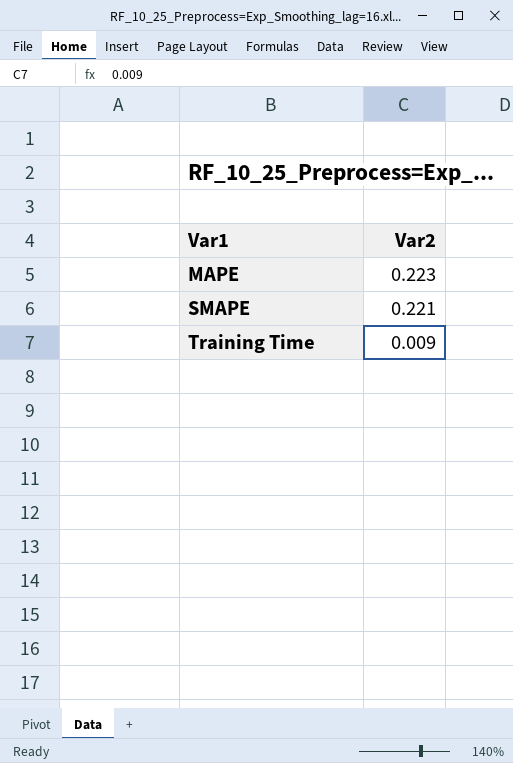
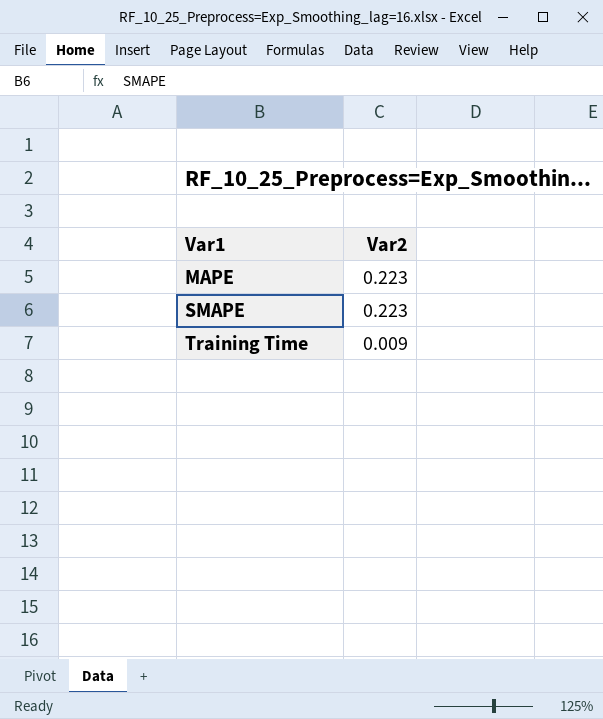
SMAPE | Var2: 0.221 -> 0.223

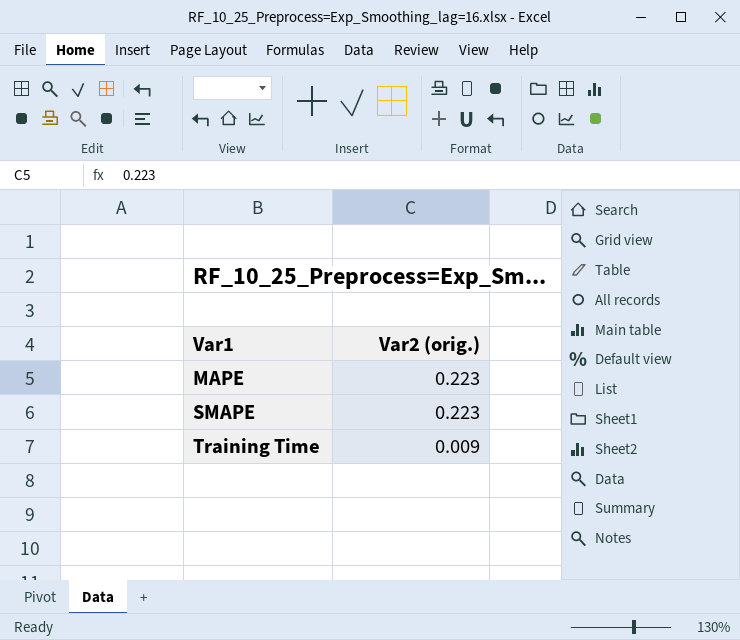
column name: Var2 -> Var2 (orig.)

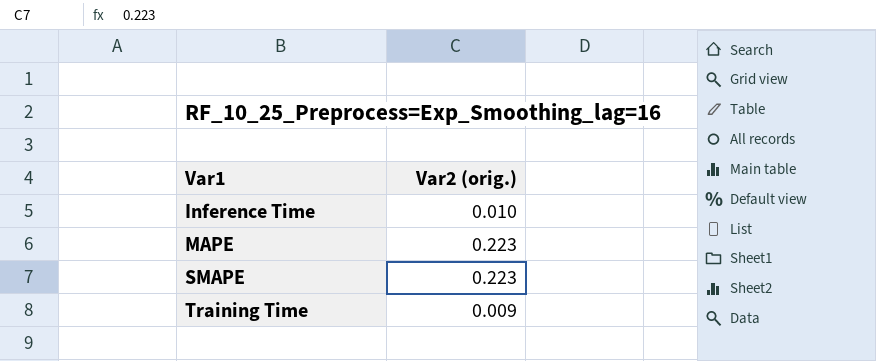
row Inference Time: none -> 0.010

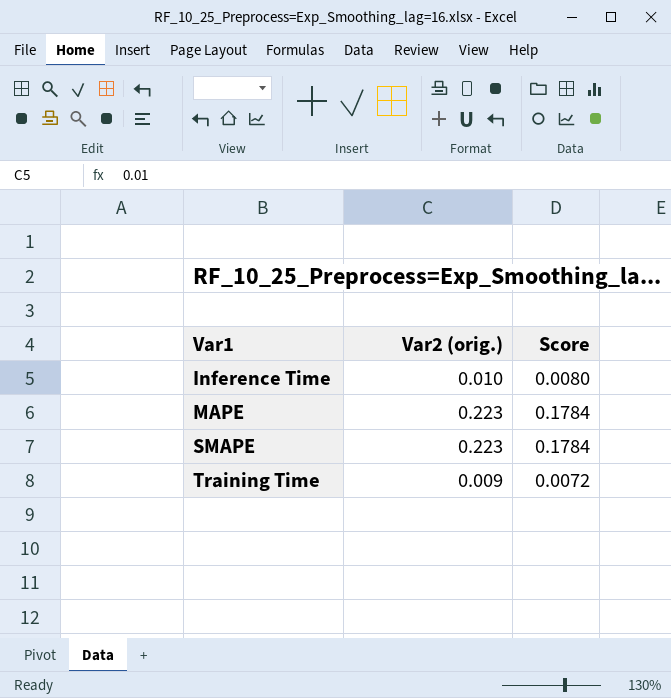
column Score | formula: none -> [Var2 (orig.)] * 0.8

